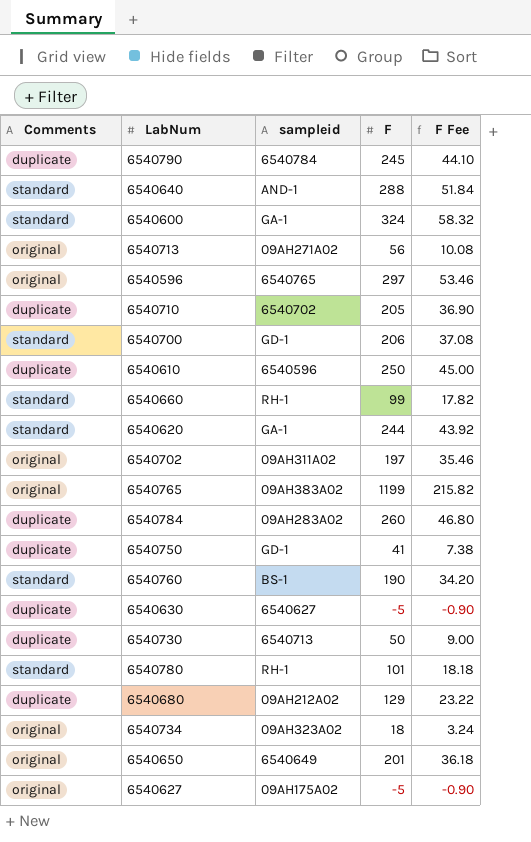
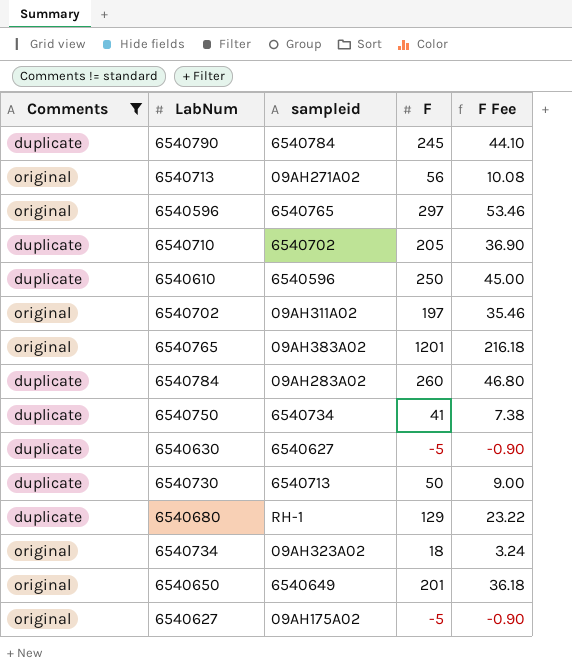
filter: none -> Comments != standard
6540765 | F: 1199 -> 1201
6540765 | F Fee: 215.82 -> 216.18
6540750 | sampleid: GD-1 -> 6540734
6540680 | sampleid: 09AH212A02 -> RH-1

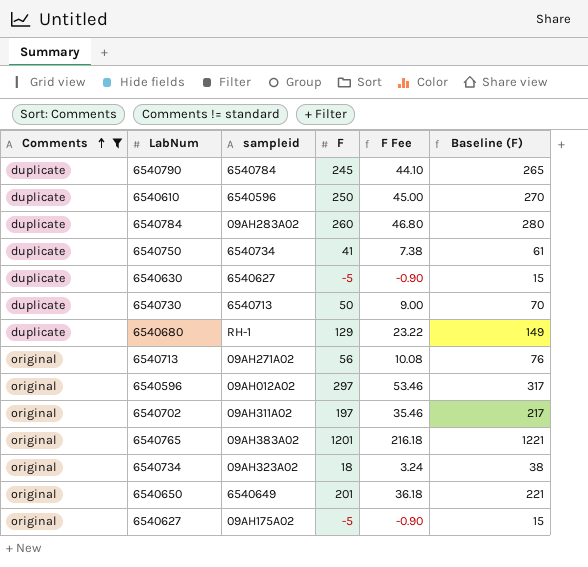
row order: none -> Comments ascending
column Baseline (F) | formula: none -> [F] + 20
row 6540710: duplicate | 6540702 | 205 | 36.90 -> none
6540596 | sampleid: 6540765 -> 09AH012A02

